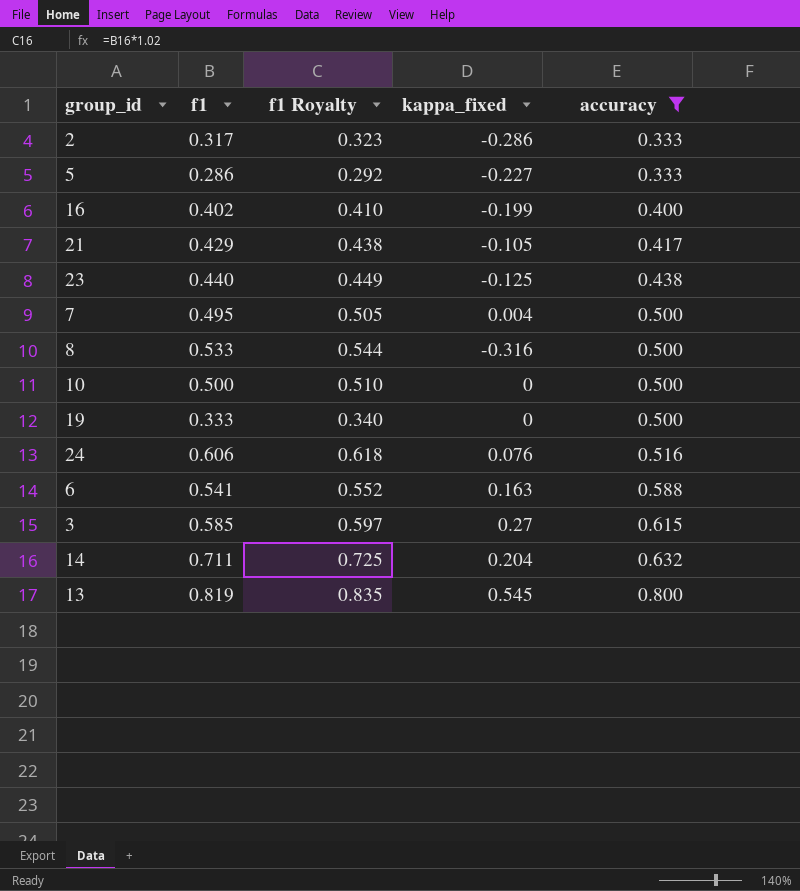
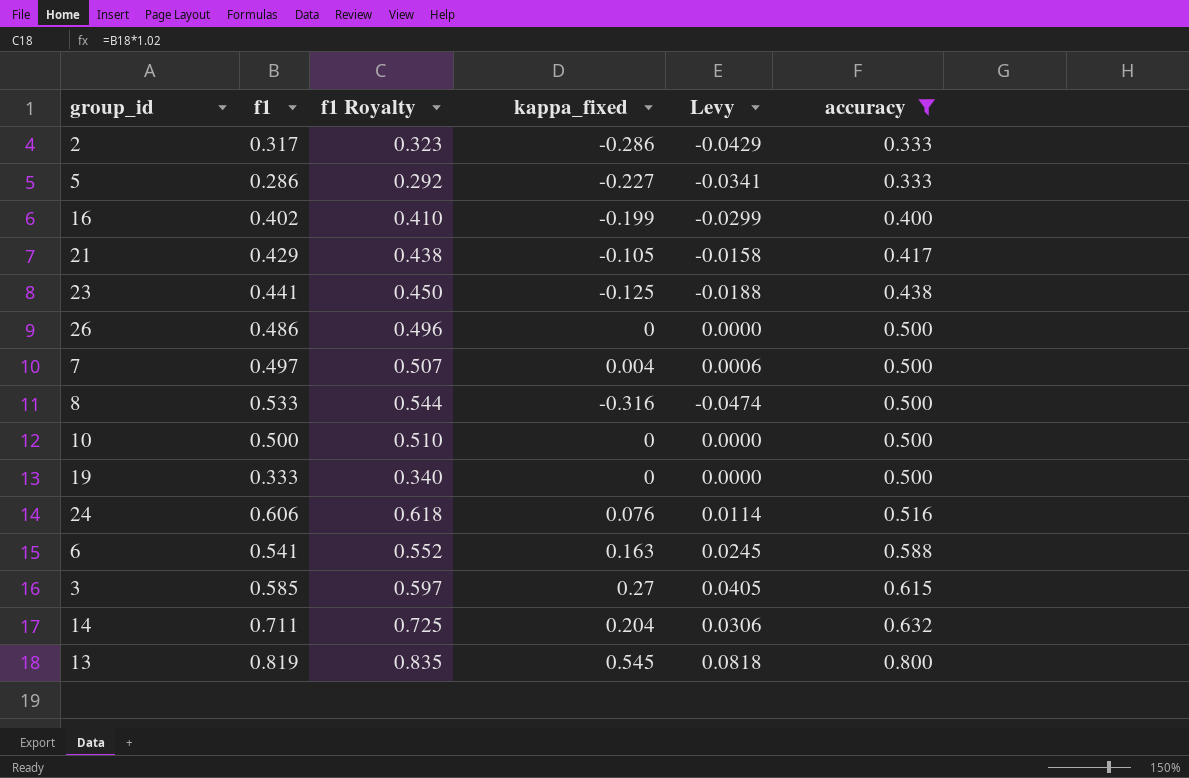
column Levy | formula: none -> [kappa_fixed] * 0.15
23 | f1: 0.440 -> 0.441
23 | f1 Royalty: 0.449 -> 0.450
row 26: none -> 0.486 | 0.496 | 0 | 0.0000 | 0.500
7 | f1: 0.495 -> 0.497
7 | f1 Royalty: 0.505 -> 0.507

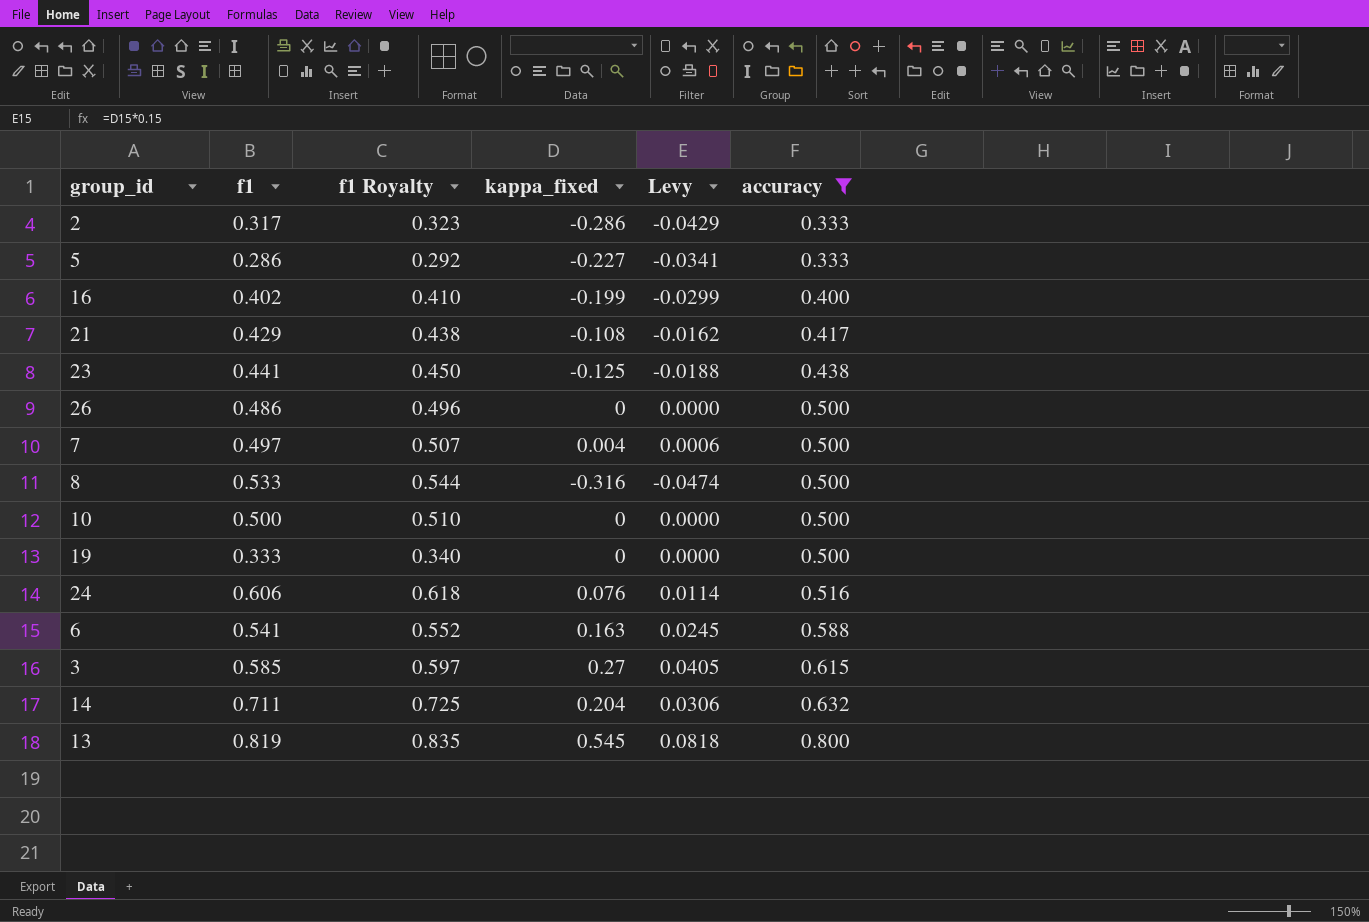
21 | kappa_fixed: -0.105 -> -0.108
21 | Levy: -0.0158 -> -0.0162

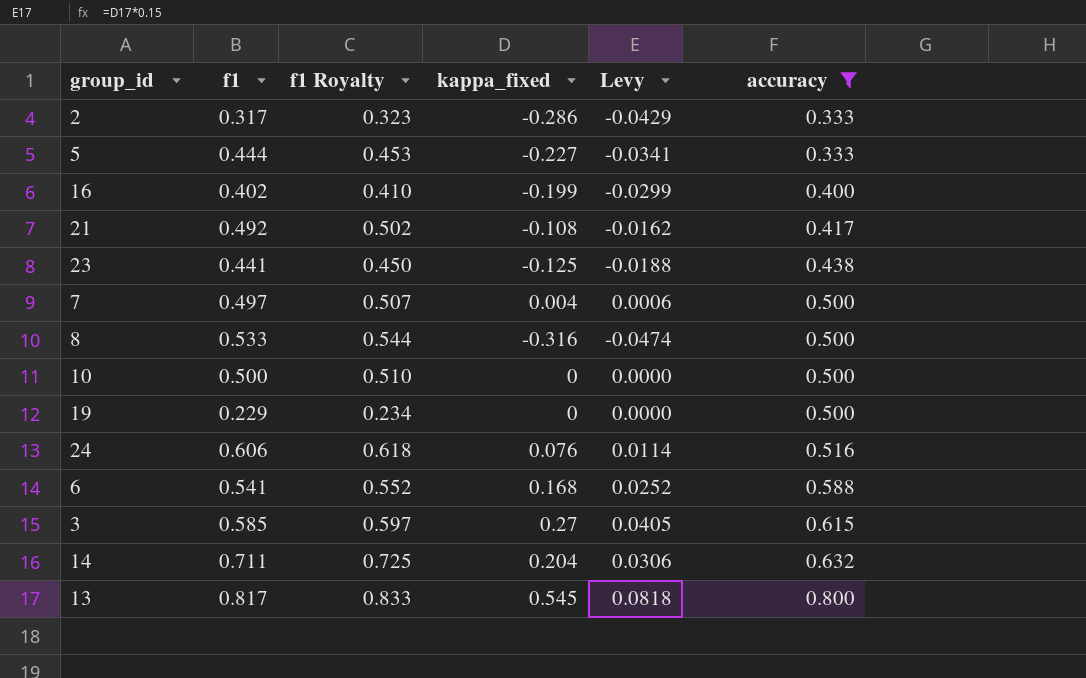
row 26: 0.486 | 0.496 | 0 | 0.0000 | 0.500 -> none
5 | f1: 0.286 -> 0.444
5 | f1 Royalty: 0.292 -> 0.453
21 | f1: 0.429 -> 0.492
21 | f1 Royalty: 0.438 -> 0.502
19 | f1: 0.333 -> 0.229
19 | f1 Royalty: 0.340 -> 0.234
6 | kappa_fixed: 0.163 -> 0.168
6 | Levy: 0.0245 -> 0.0252
13 | f1: 0.819 -> 0.817
13 | f1 Royalty: 0.835 -> 0.833

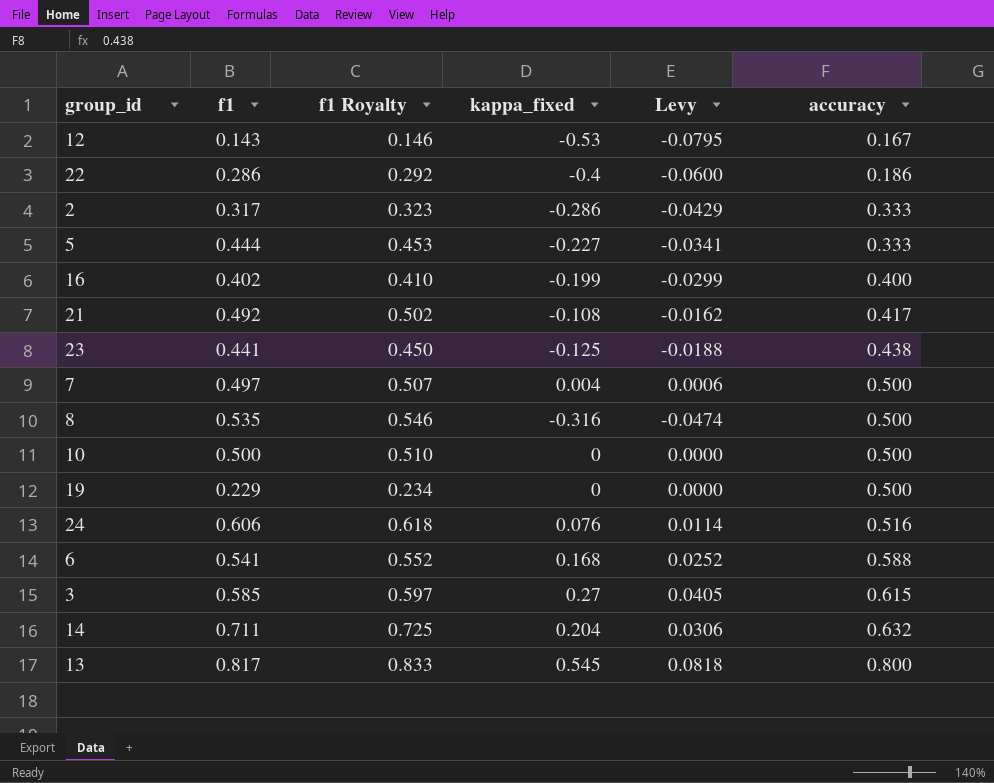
filter: accuracy >= 0.333 -> none
8 | f1: 0.533 -> 0.535
8 | f1 Royalty: 0.544 -> 0.546

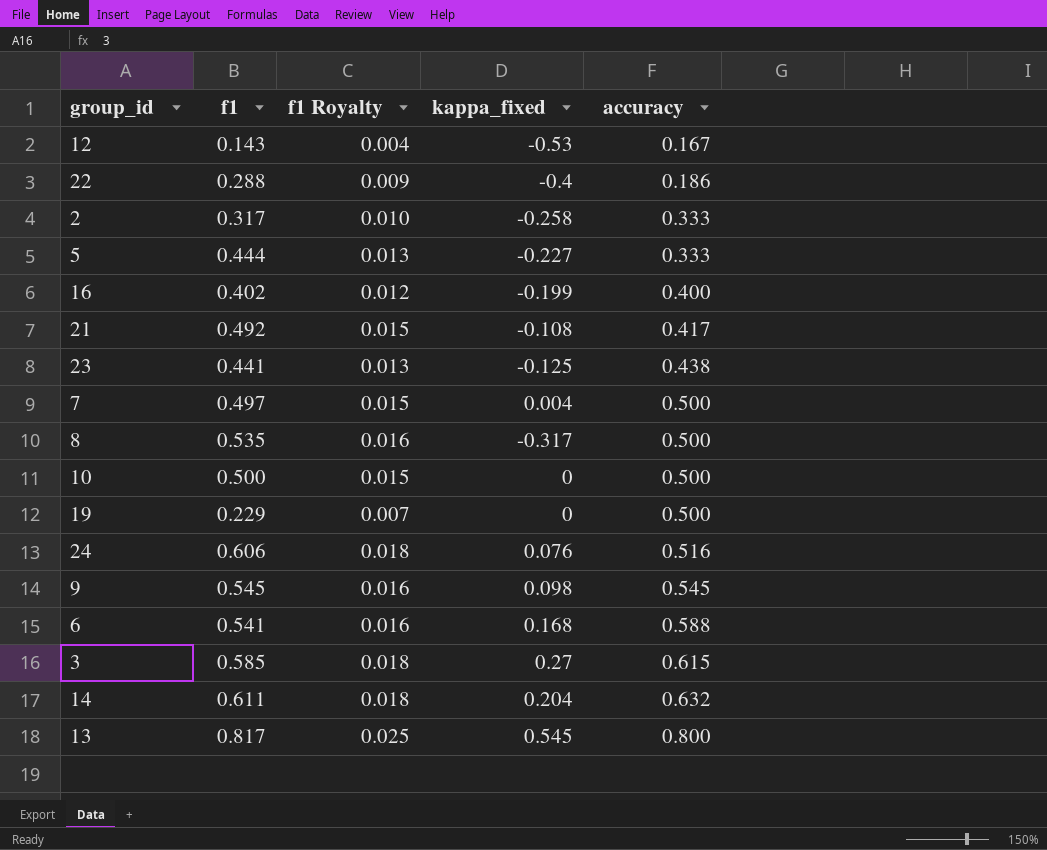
column Levy | formula: [kappa_fixed] * 0.15 -> none
column f1 Royalty | formula: [f1] * 1.02 -> [f1] * 0.03
22 | f1: 0.286 -> 0.288
2 | kappa_fixed: -0.286 -> -0.258
8 | kappa_fixed: -0.316 -> -0.317
row 9: none -> 0.545 | 0.016 | 0.098 | 0.545
14 | f1: 0.711 -> 0.611

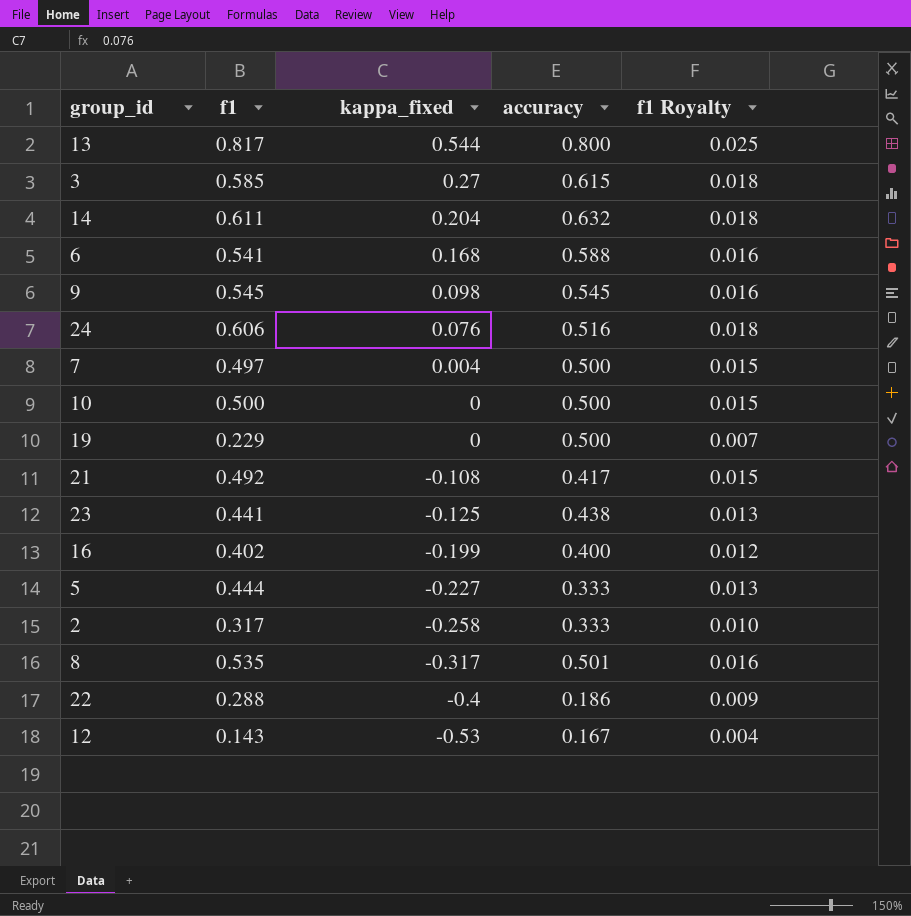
row order: accuracy ascending -> kappa_fixed descending
column f1 Royalty | position: 3 -> 5
13 | kappa_fixed: 0.545 -> 0.544
8 | accuracy: 0.500 -> 0.501

